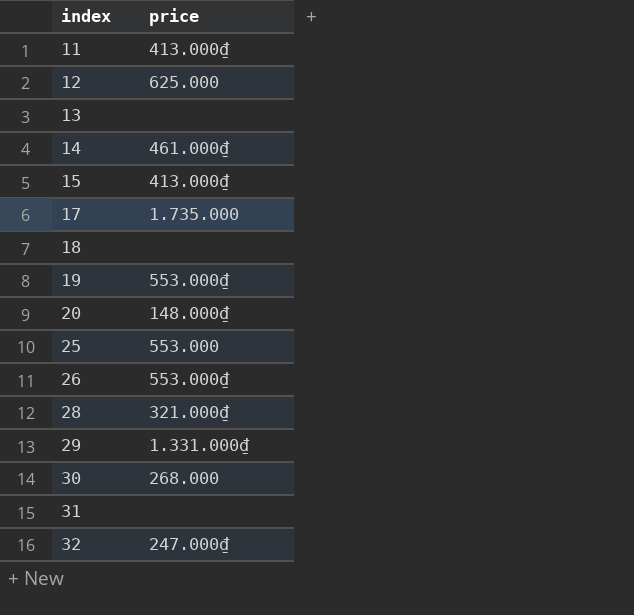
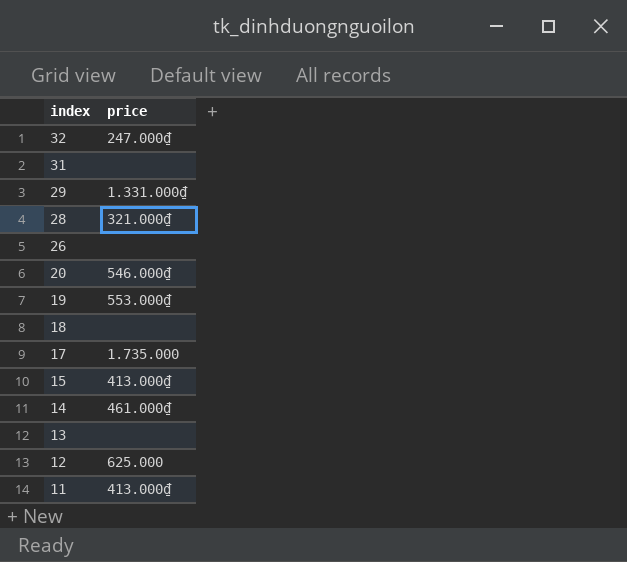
row order: index ascending -> index descending
row 25: 553.000 -> none
row 30: 268.000 -> none
26 | price: 553.000₫ -> none
20 | price: 148.000₫ -> 546.000₫

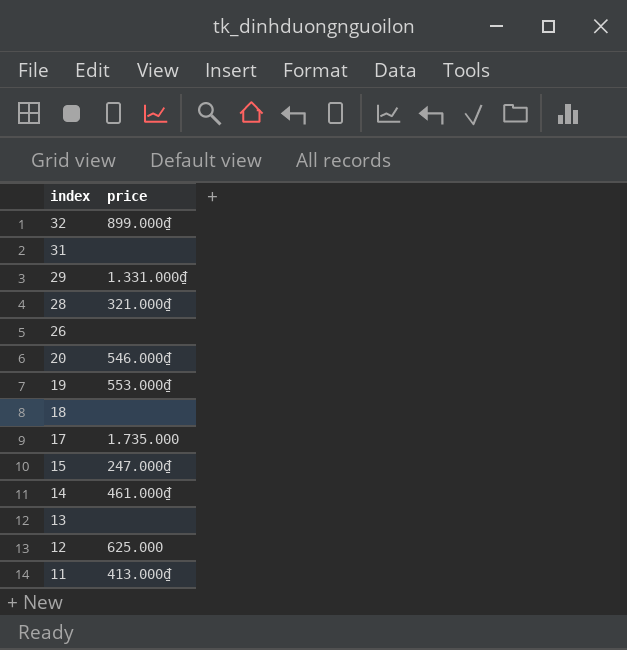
32 | price: 247.000₫ -> 899.000₫
15 | price: 413.000₫ -> 247.000₫

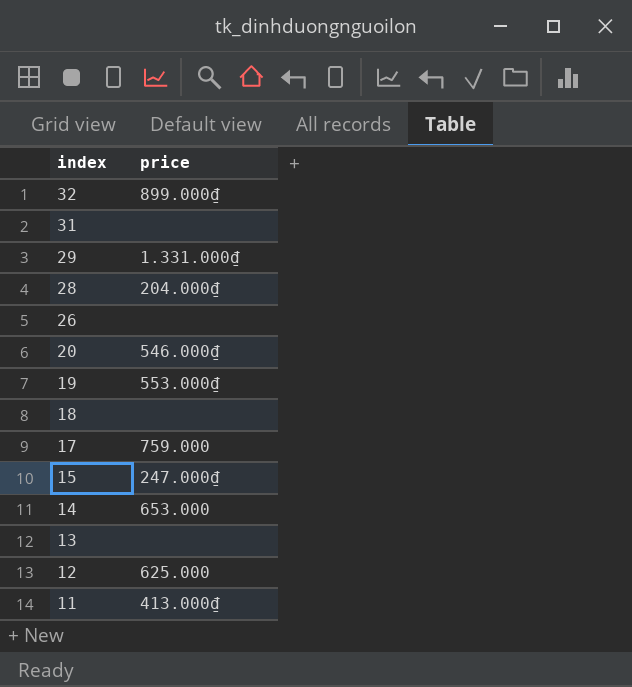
28 | price: 321.000₫ -> 204.000₫
17 | price: 1.735.000 -> 759.000
14 | price: 461.000₫ -> 653.000

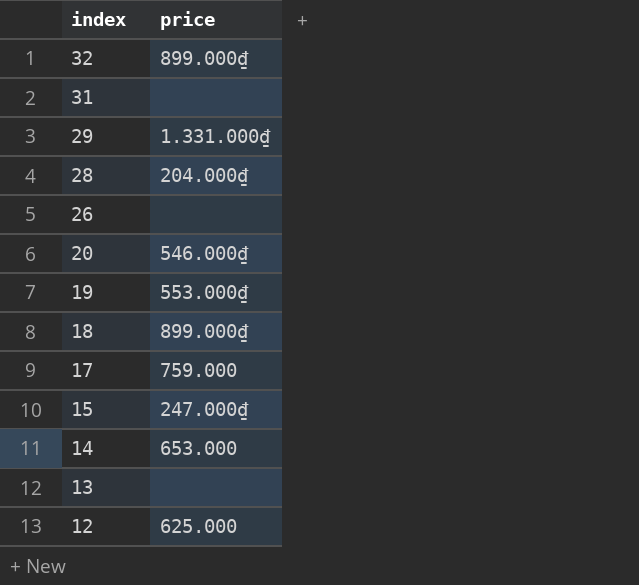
row 11: 413.000₫ -> none
18 | price: none -> 899.000₫

